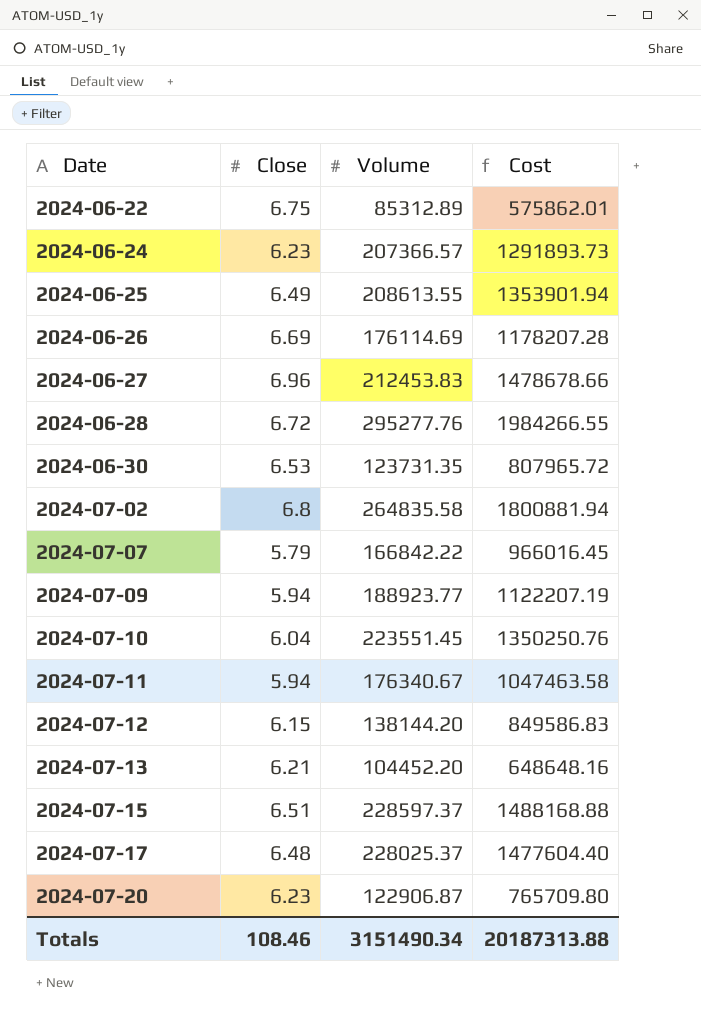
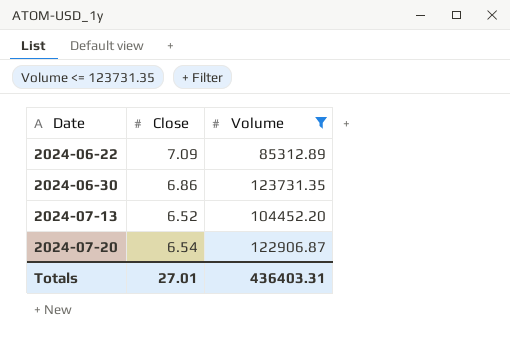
filter: none -> Volume <= 123731.35
column Cost | formula: [Close] * [Volume] -> none
2024-06-22 | Close: 6.75 -> 7.09
2024-06-30 | Close: 6.53 -> 6.86
2024-07-13 | Close: 6.21 -> 6.52
2024-07-20 | Close: 6.23 -> 6.54
Totals | Close: 108.46 -> 27.01
Totals | Volume: 3151490.34 -> 436403.31

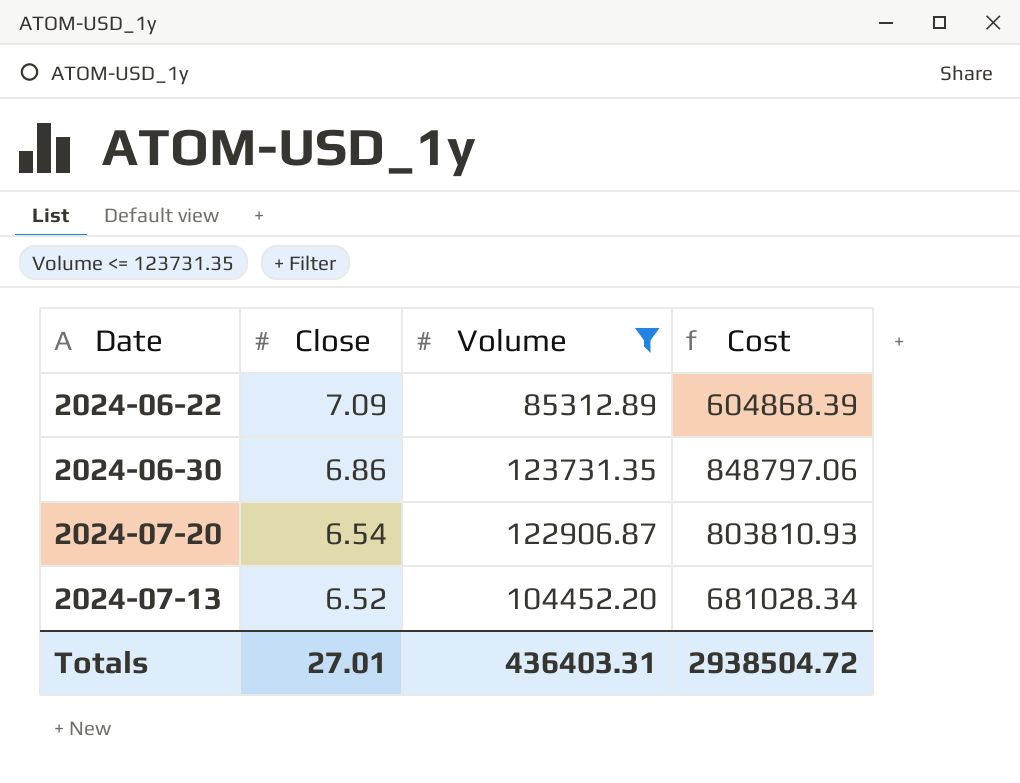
row order: Date ascending -> Close descending
column Cost | formula: none -> [Close] * [Volume]

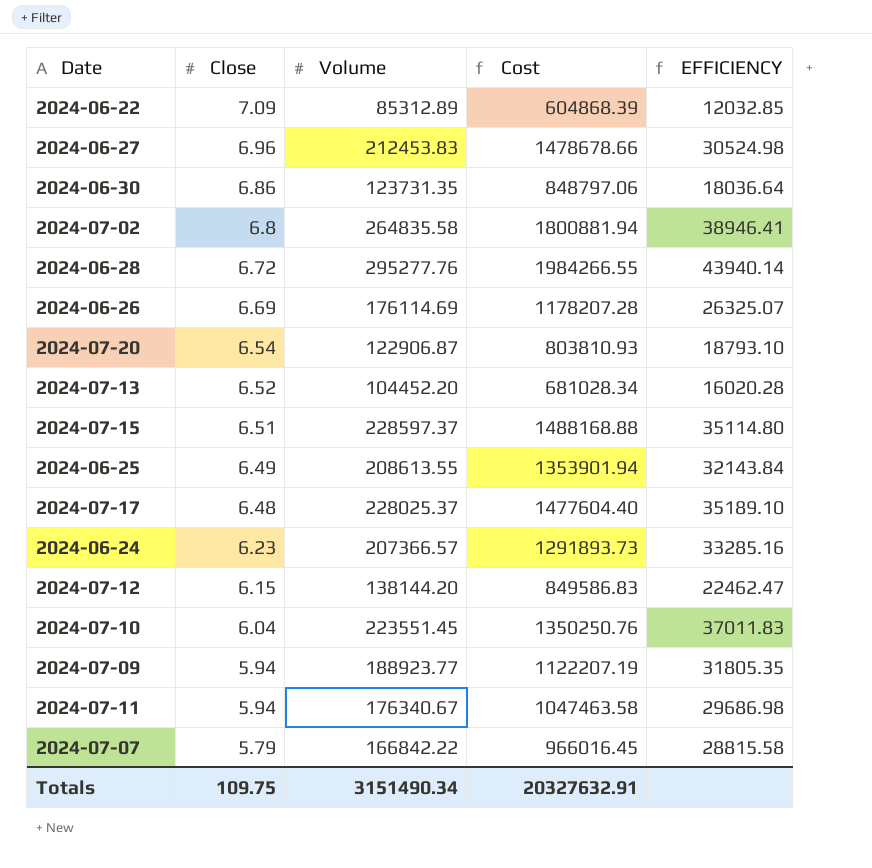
filter: Volume <= 123731.35 -> none
column EFFICIENCY | formula: none -> [Volume] / [Close]
Totals | Close: 27.01 -> 109.75
Totals | Volume: 436403.31 -> 3151490.34
Totals | Cost: 2938504.72 -> 20327632.91

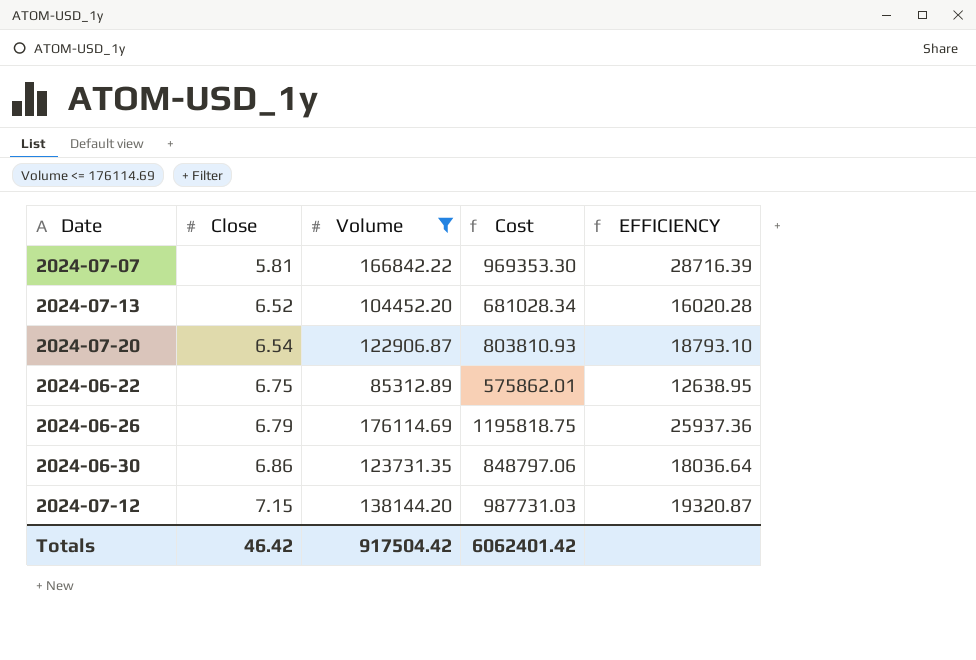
filter: none -> Volume <= 176114.69
row order: Close descending -> Close ascending
2024-07-07 | Close: 5.79 -> 5.81
2024-07-07 | Cost: 966016.45 -> 969353.30
2024-07-07 | EFFICIENCY: 28815.58 -> 28716.39
2024-06-22 | Close: 7.09 -> 6.75
2024-06-22 | Cost: 604868.39 -> 575862.01
2024-06-22 | EFFICIENCY: 12032.85 -> 12638.95
2024-06-26 | Close: 6.69 -> 6.79
2024-06-26 | Cost: 1178207.28 -> 1195818.75
2024-06-26 | EFFICIENCY: 26325.07 -> 25937.36
2024-07-12 | Close: 6.15 -> 7.15
2024-07-12 | Cost: 849586.83 -> 987731.03
2024-07-12 | EFFICIENCY: 22462.47 -> 19320.87
Totals | Close: 109.75 -> 46.42
Totals | Volume: 3151490.34 -> 917504.42
Totals | Cost: 20327632.91 -> 6062401.42

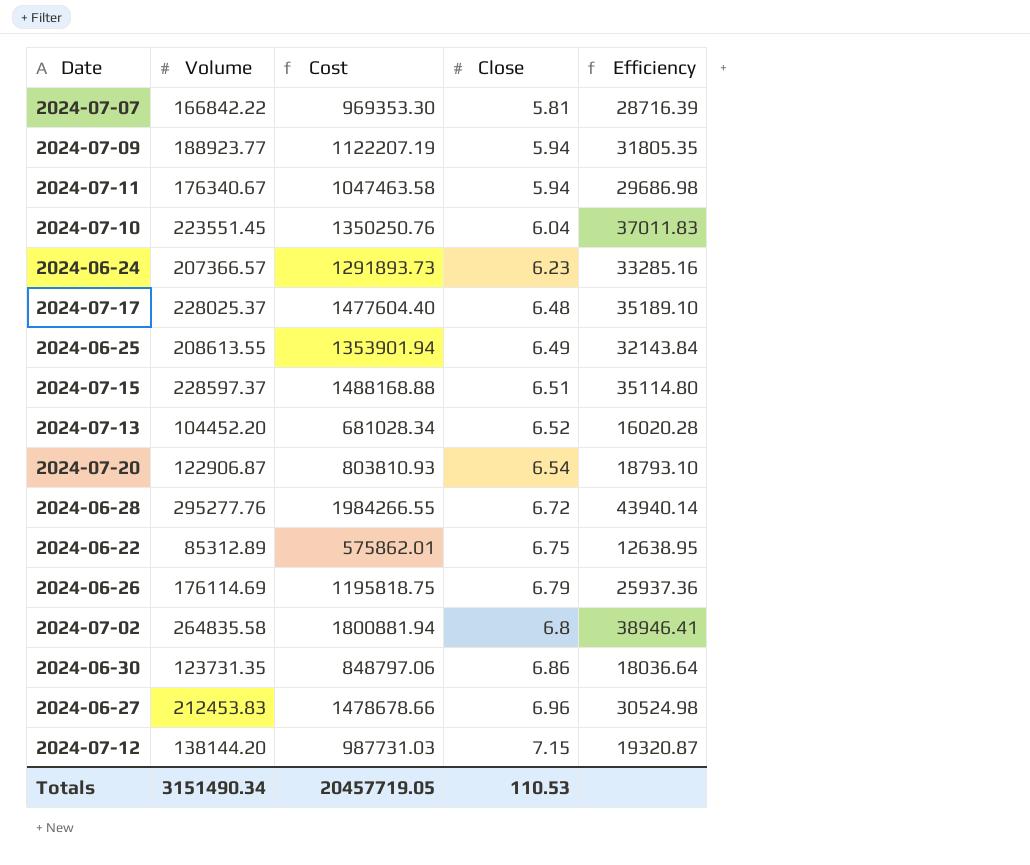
filter: Volume <= 176114.69 -> none
column Close | position: 2 -> 4
column name: EFFICIENCY -> Efficiency
Totals | Volume: 917504.42 -> 3151490.34
Totals | Cost: 6062401.42 -> 20457719.05
Totals | Close: 46.42 -> 110.53

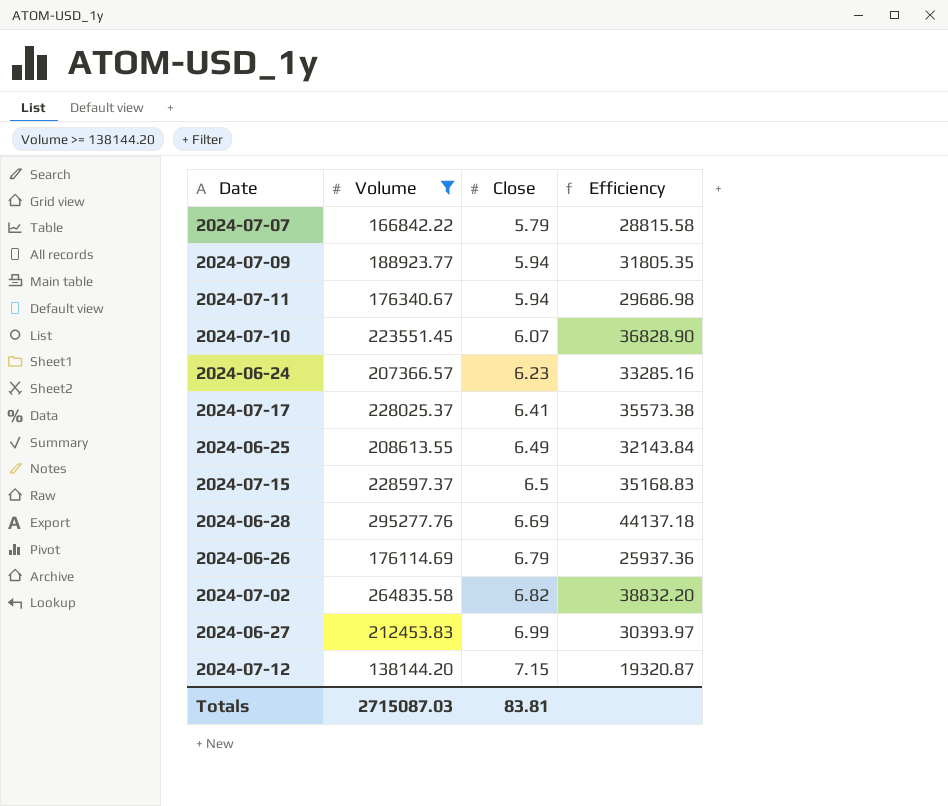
filter: none -> Volume >= 138144.20
column Cost | formula: [Volume] * [Close] -> none
2024-07-07 | Close: 5.81 -> 5.79
2024-07-07 | Efficiency: 28716.39 -> 28815.58
2024-07-10 | Close: 6.04 -> 6.07
2024-07-10 | Efficiency: 37011.83 -> 36828.90
2024-07-17 | Close: 6.48 -> 6.41
2024-07-17 | Efficiency: 35189.10 -> 35573.38
2024-07-15 | Close: 6.51 -> 6.5
2024-07-15 | Efficiency: 35114.80 -> 35168.83
2024-06-28 | Close: 6.72 -> 6.69
2024-06-28 | Efficiency: 43940.14 -> 44137.18
2024-07-02 | Close: 6.8 -> 6.82
2024-07-02 | Efficiency: 38946.41 -> 38832.20
2024-06-27 | Close: 6.96 -> 6.99
2024-06-27 | Efficiency: 30524.98 -> 30393.97
Totals | Volume: 3151490.34 -> 2715087.03
Totals | Close: 110.53 -> 83.81

